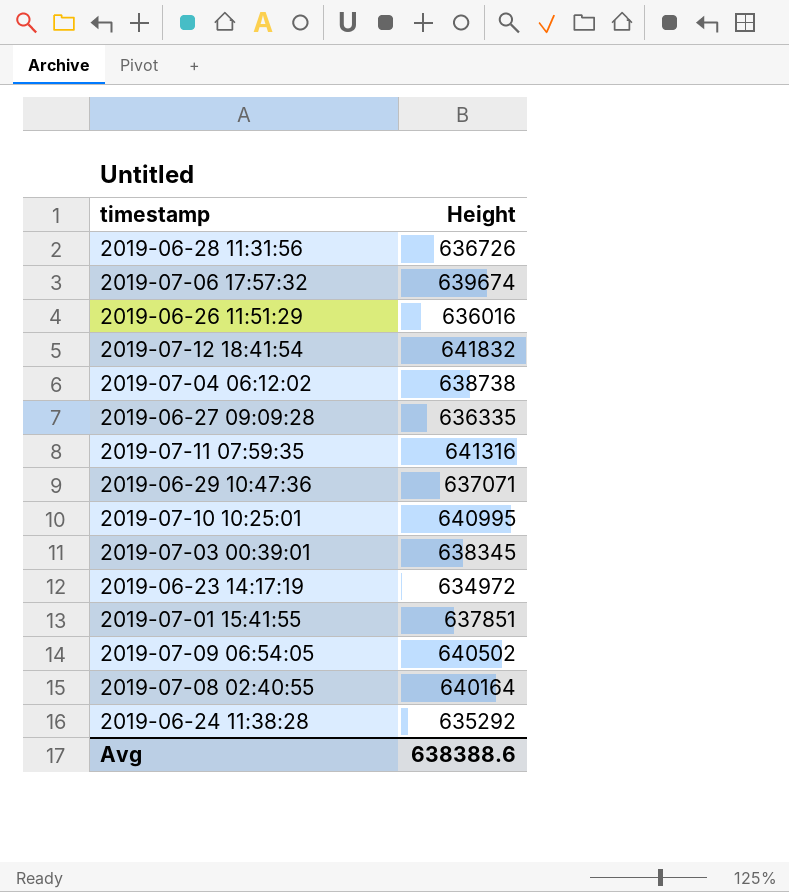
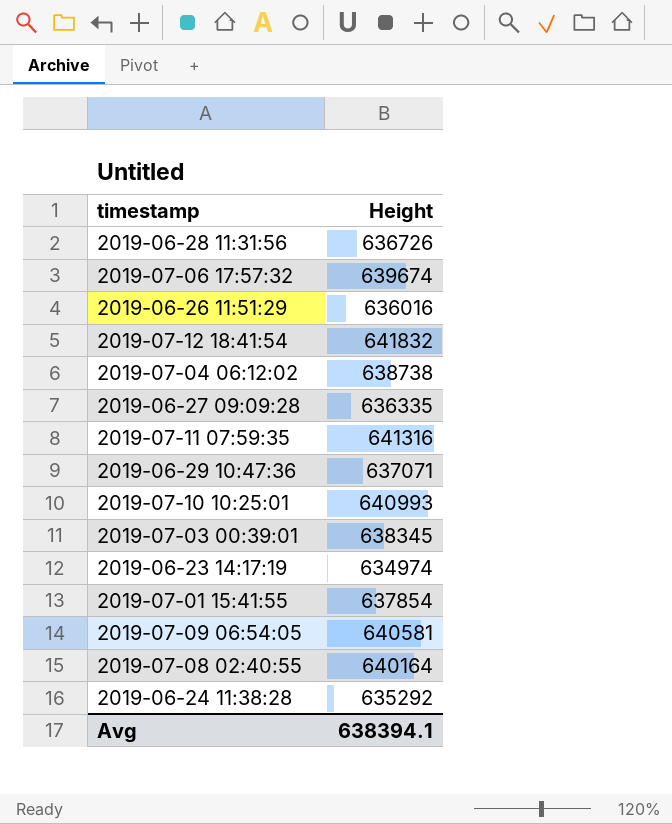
2019-07-10 10:25:01 | Height: 640995 -> 640993
2019-06-23 14:17:19 | Height: 634972 -> 634974
2019-07-01 15:41:55 | Height: 637851 -> 637854
2019-07-09 06:54:05 | Height: 640502 -> 640581
Avg | Height: 638388.6 -> 638394.1

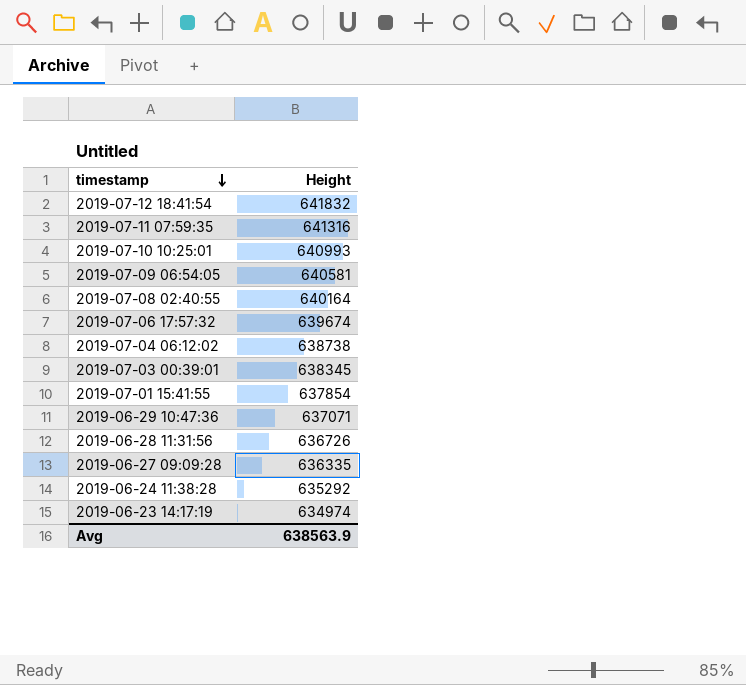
row order: none -> timestamp descending
row 2019-06-26 11:51:29: 636016 -> none
Avg | Height: 638394.1 -> 638563.9

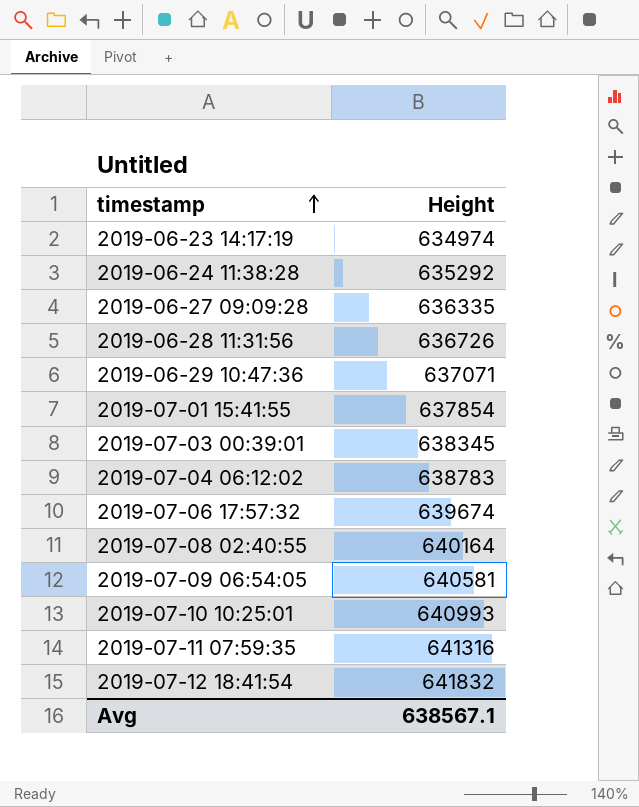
row order: timestamp descending -> timestamp ascending
2019-07-04 06:12:02 | Height: 638738 -> 638783
Avg | Height: 638563.9 -> 638567.1

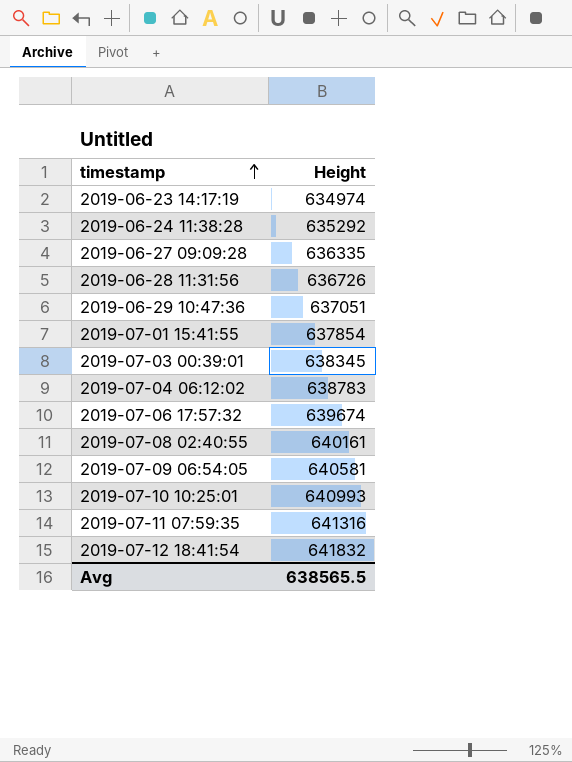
2019-06-29 10:47:36 | Height: 637071 -> 637051
2019-07-08 02:40:55 | Height: 640164 -> 640161
Avg | Height: 638567.1 -> 638565.5

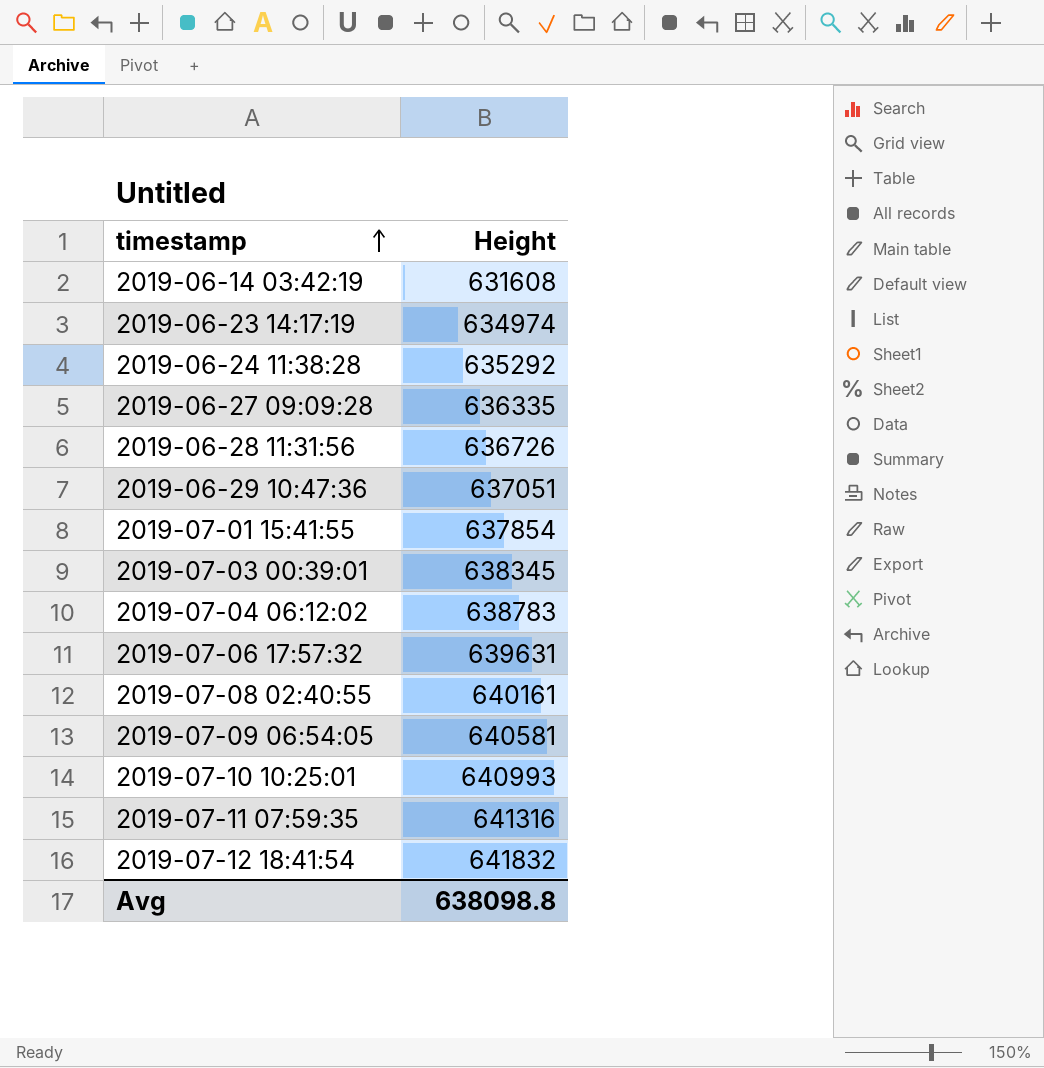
row 2019-06-14 03:42:19: none -> 631608
2019-07-06 17:57:32 | Height: 639674 -> 639631
Avg | Height: 638565.5 -> 638098.8

